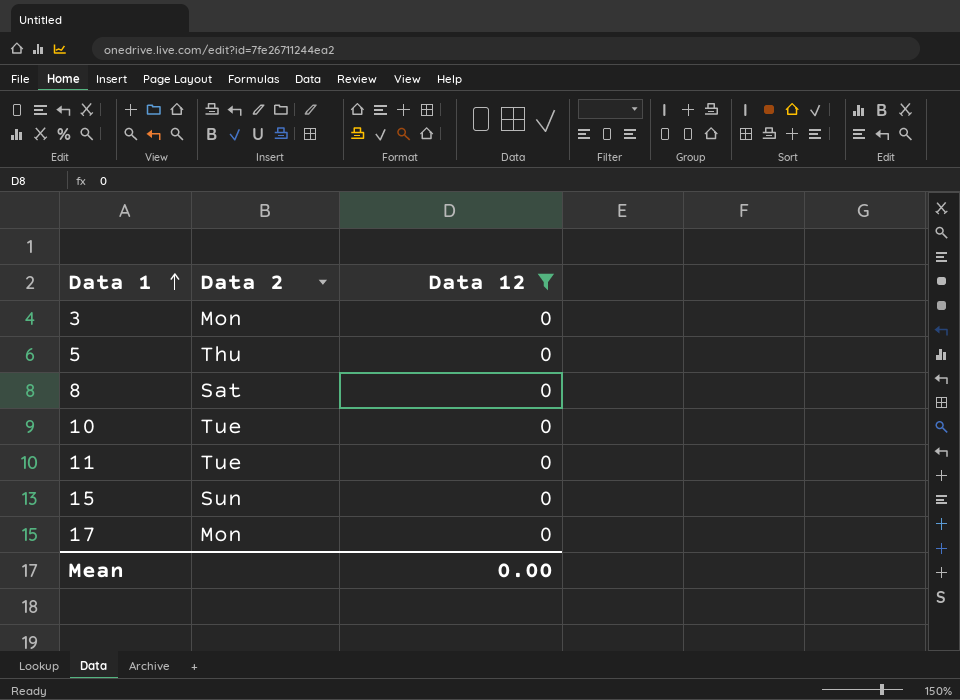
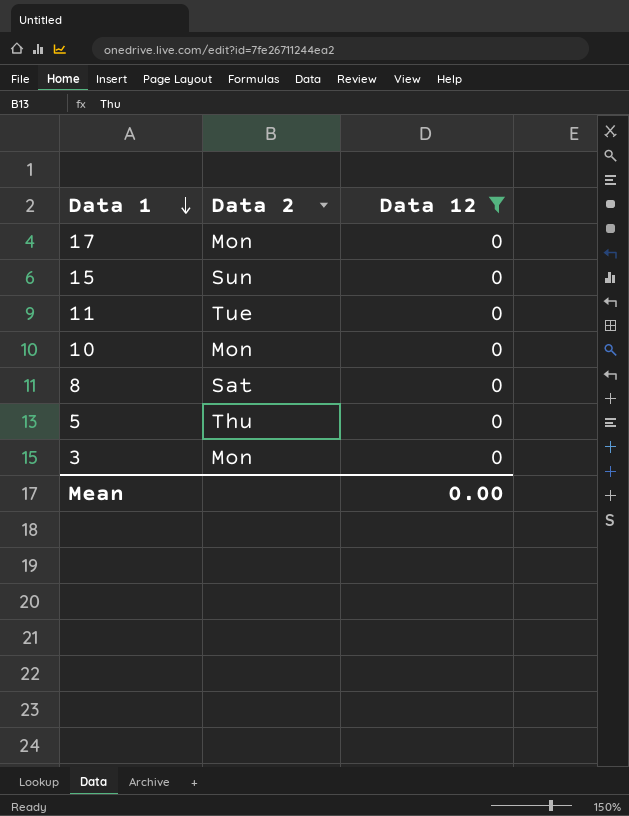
row order: Data 1 ascending -> Data 1 descending
10 | Data 2: Tue -> Mon

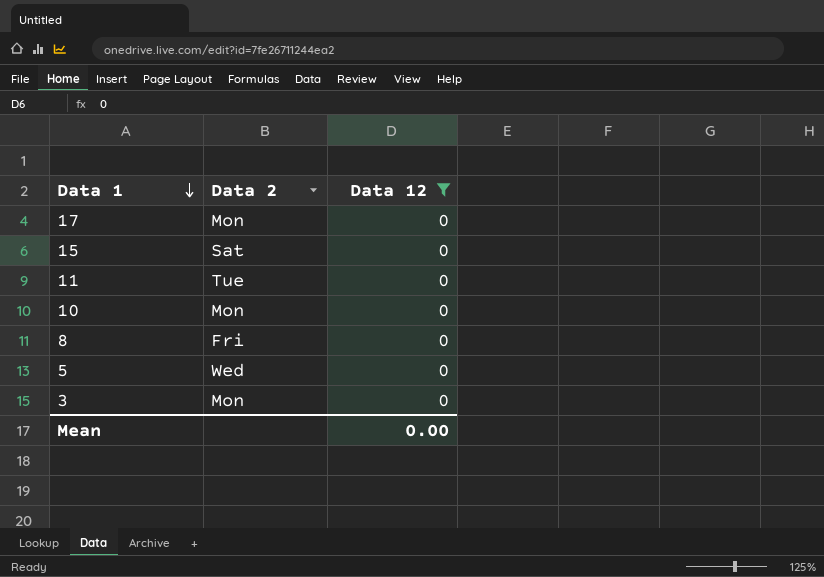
15 | Data 2: Sun -> Sat
8 | Data 2: Sat -> Fri
5 | Data 2: Thu -> Wed

